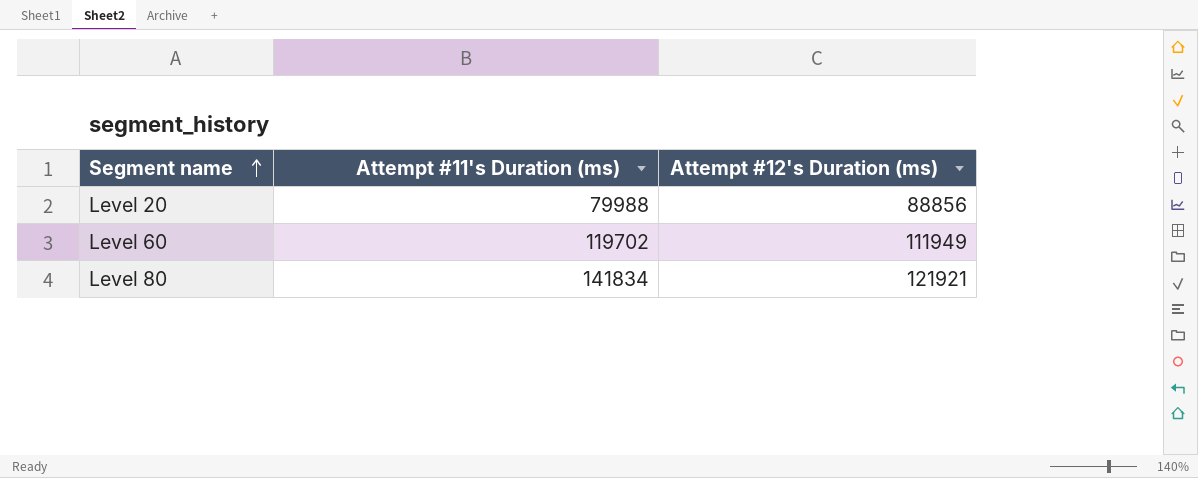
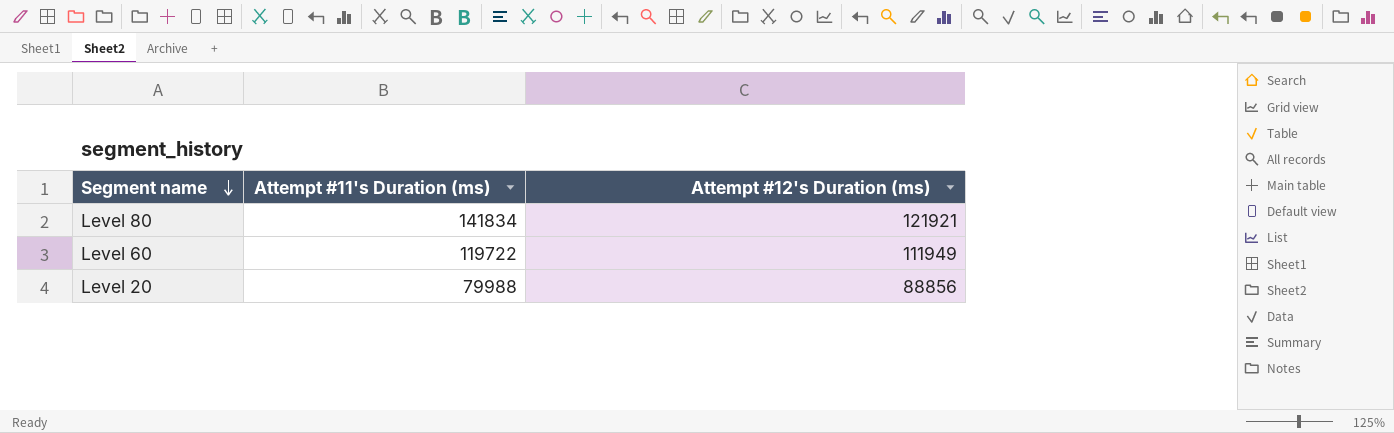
row order: Segment name ascending -> Segment name descending
Level 60 | Attempt #11's Duration (ms): 119702 -> 119722

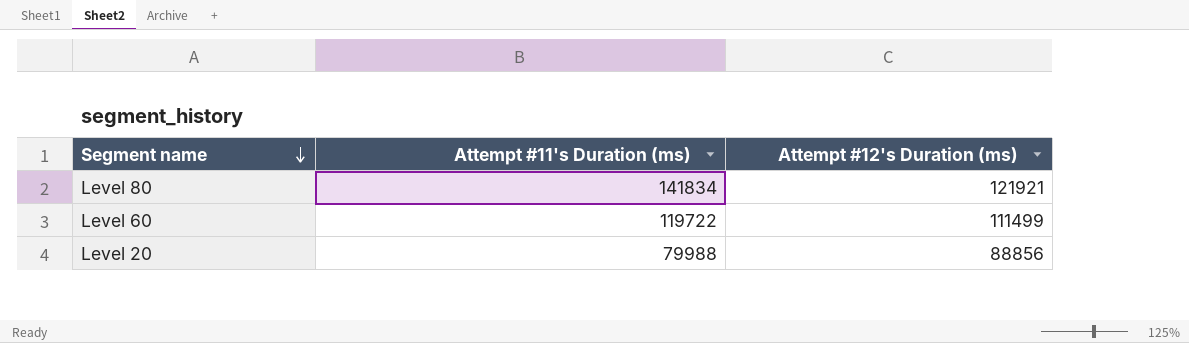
Level 60 | Attempt #12's Duration (ms): 111949 -> 111499

